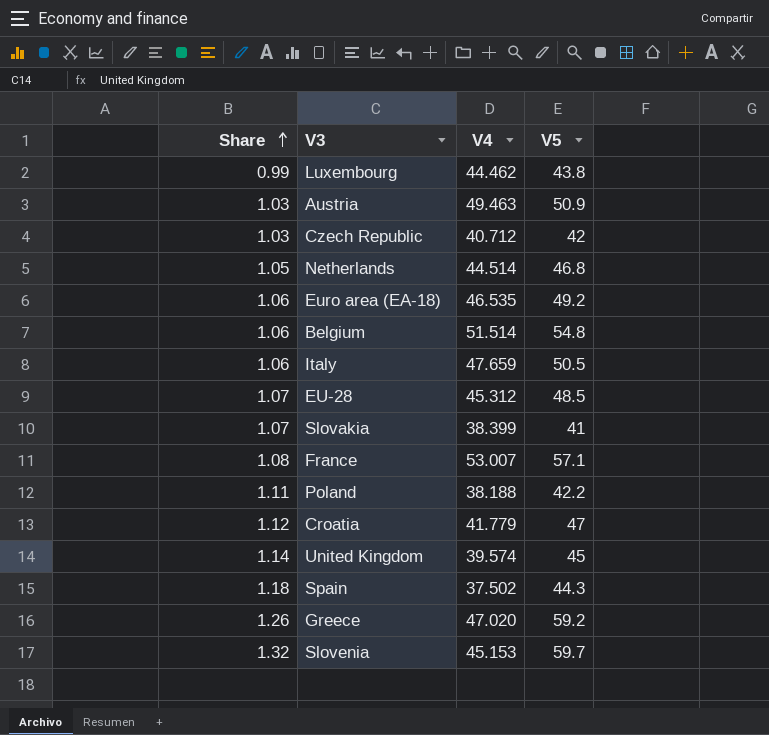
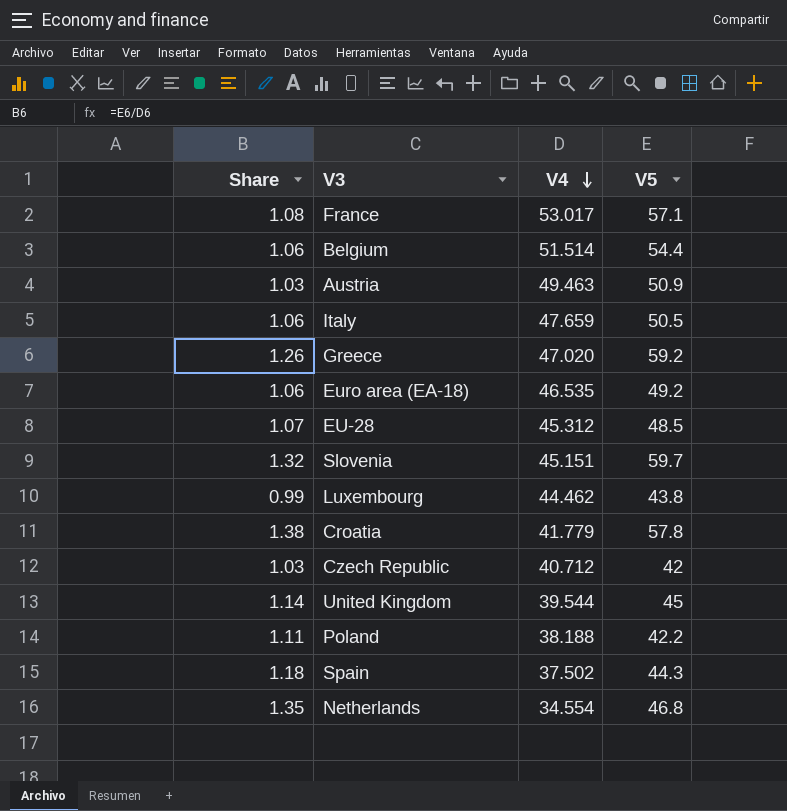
row order: Share ascending -> V4 descending
row Slovakia: 1.07 | 38.399 | 41 -> none
France | V4: 53.007 -> 53.017
Belgium | V5: 54.8 -> 54.4
Slovenia | V4: 45.153 -> 45.151
Croatia | Share: 1.12 -> 1.38
Croatia | V5: 47 -> 57.8
United Kingdom | V4: 39.574 -> 39.544
Netherlands | Share: 1.05 -> 1.35
Netherlands | V4: 44.514 -> 34.554

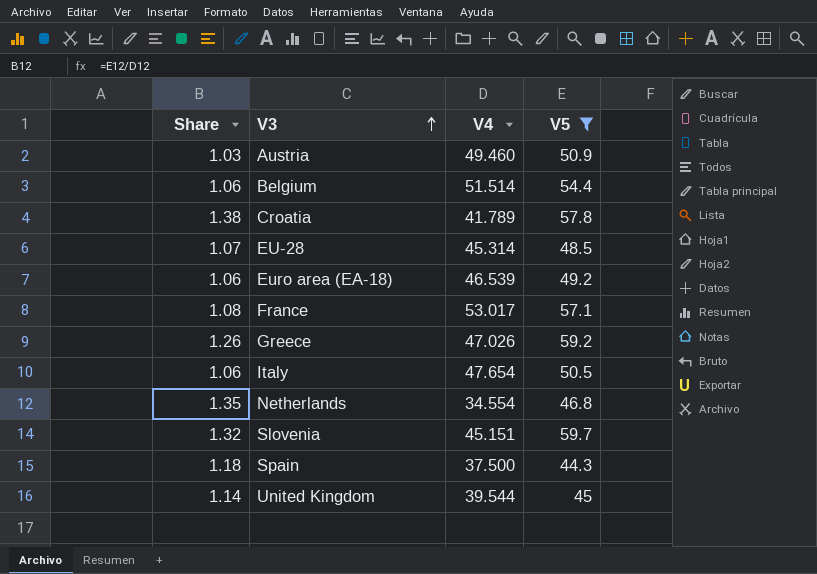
filter: none -> V5 >= 44.3
row order: V4 descending -> V3 ascending
Austria | V4: 49.463 -> 49.460
Croatia | V4: 41.779 -> 41.789
EU-28 | V4: 45.312 -> 45.314
Euro area (EA-18) | V4: 46.535 -> 46.539
Greece | V4: 47.020 -> 47.026
Italy | V4: 47.659 -> 47.654
Spain | V4: 37.502 -> 37.500

